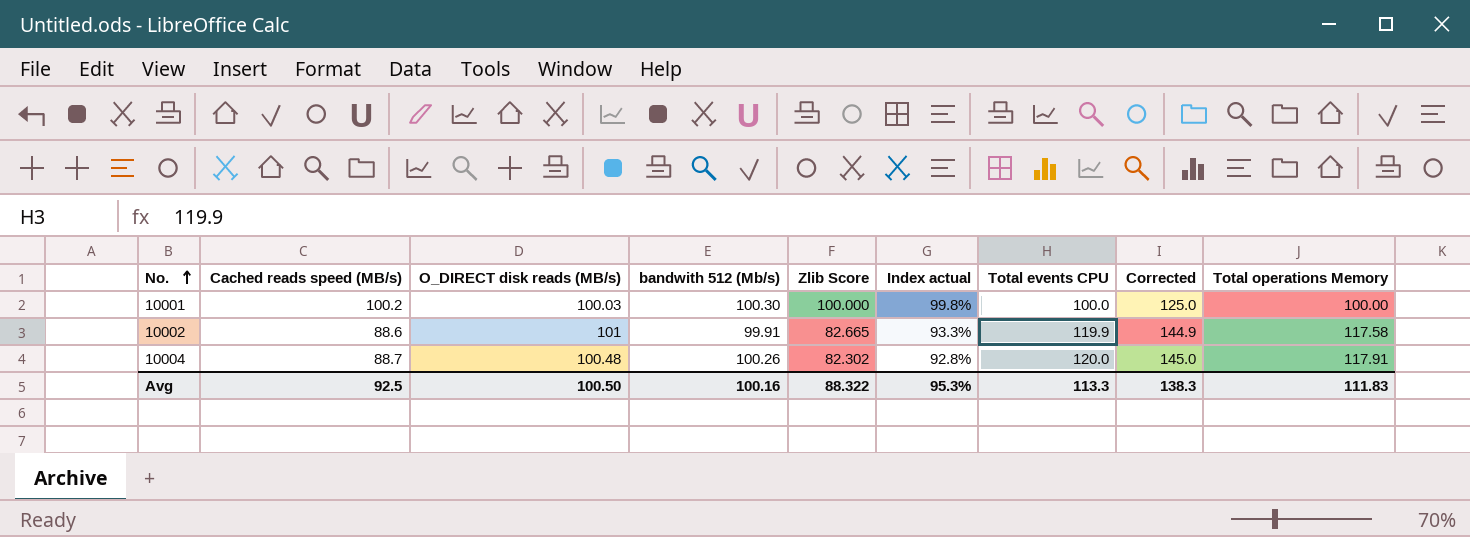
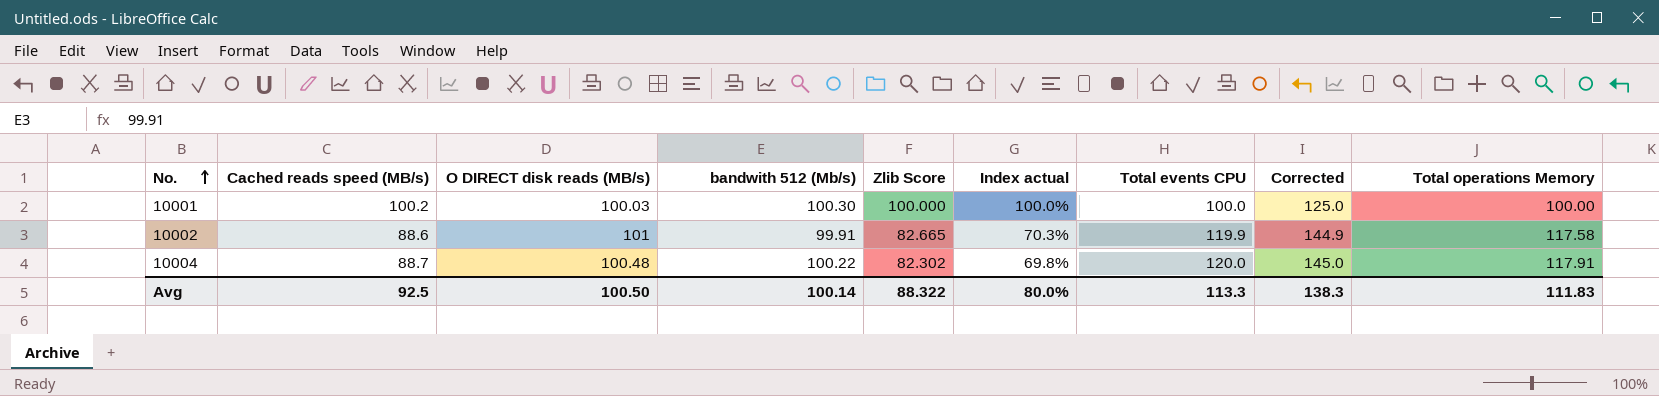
column name: O_DIRECT disk reads (MB/s) -> O DIRECT disk reads (MB/s)
column Index actual | formula: [Zlib Score] / [Cached reads speed (MB/s)] -> [Zlib Score] / [Total operations Memory]
10004 | bandwith 512 (Mb/s): 100.26 -> 100.22
Avg | bandwith 512 (Mb/s): 100.16 -> 100.14
Avg | Index actual: 95.3% -> 80.0%

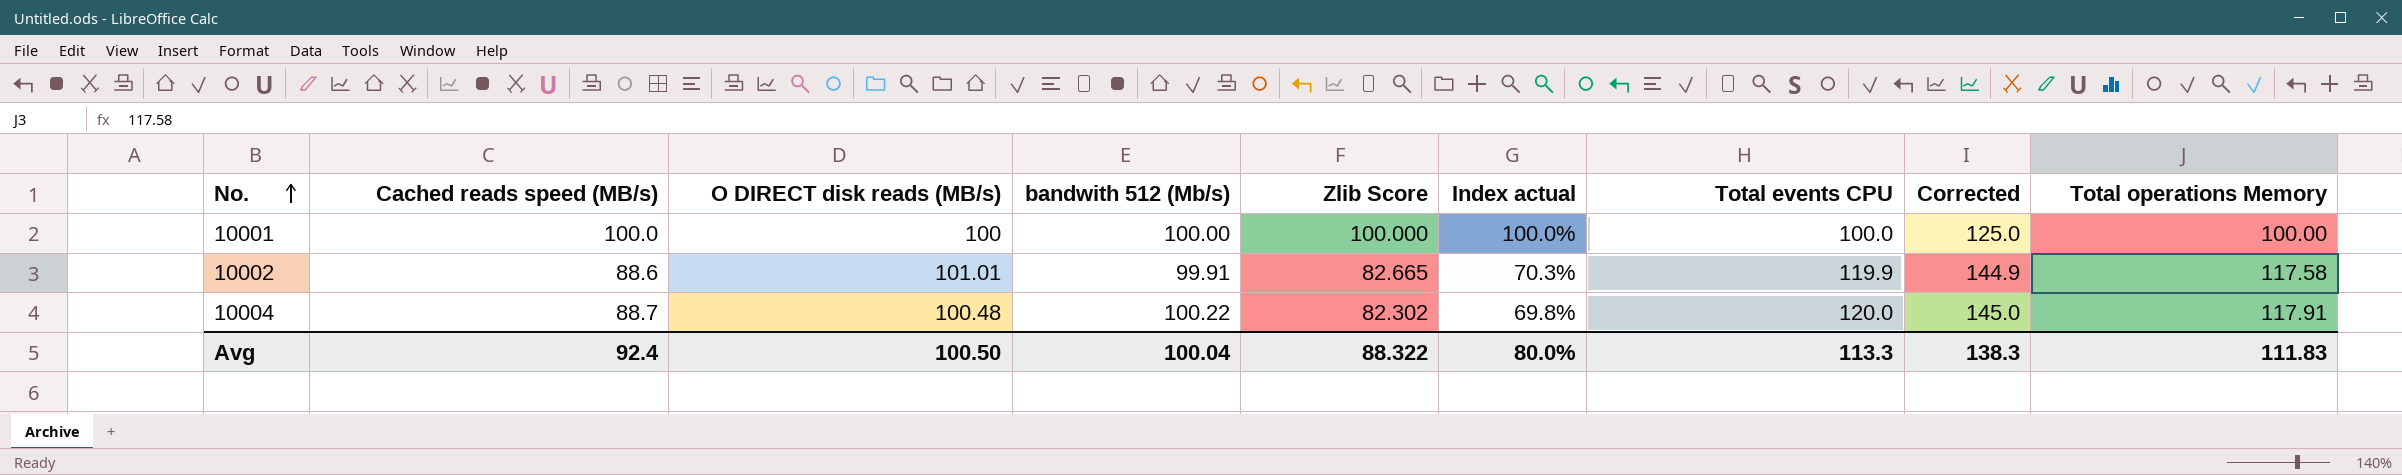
10001 | Cached reads speed (MB/s): 100.2 -> 100.0
10001 | O DIRECT disk reads (MB/s): 100.03 -> 100
10001 | bandwith 512 (Mb/s): 100.30 -> 100.00
10002 | O DIRECT disk reads (MB/s): 101 -> 101.01
Avg | Cached reads speed (MB/s): 92.5 -> 92.4
Avg | bandwith 512 (Mb/s): 100.14 -> 100.04

